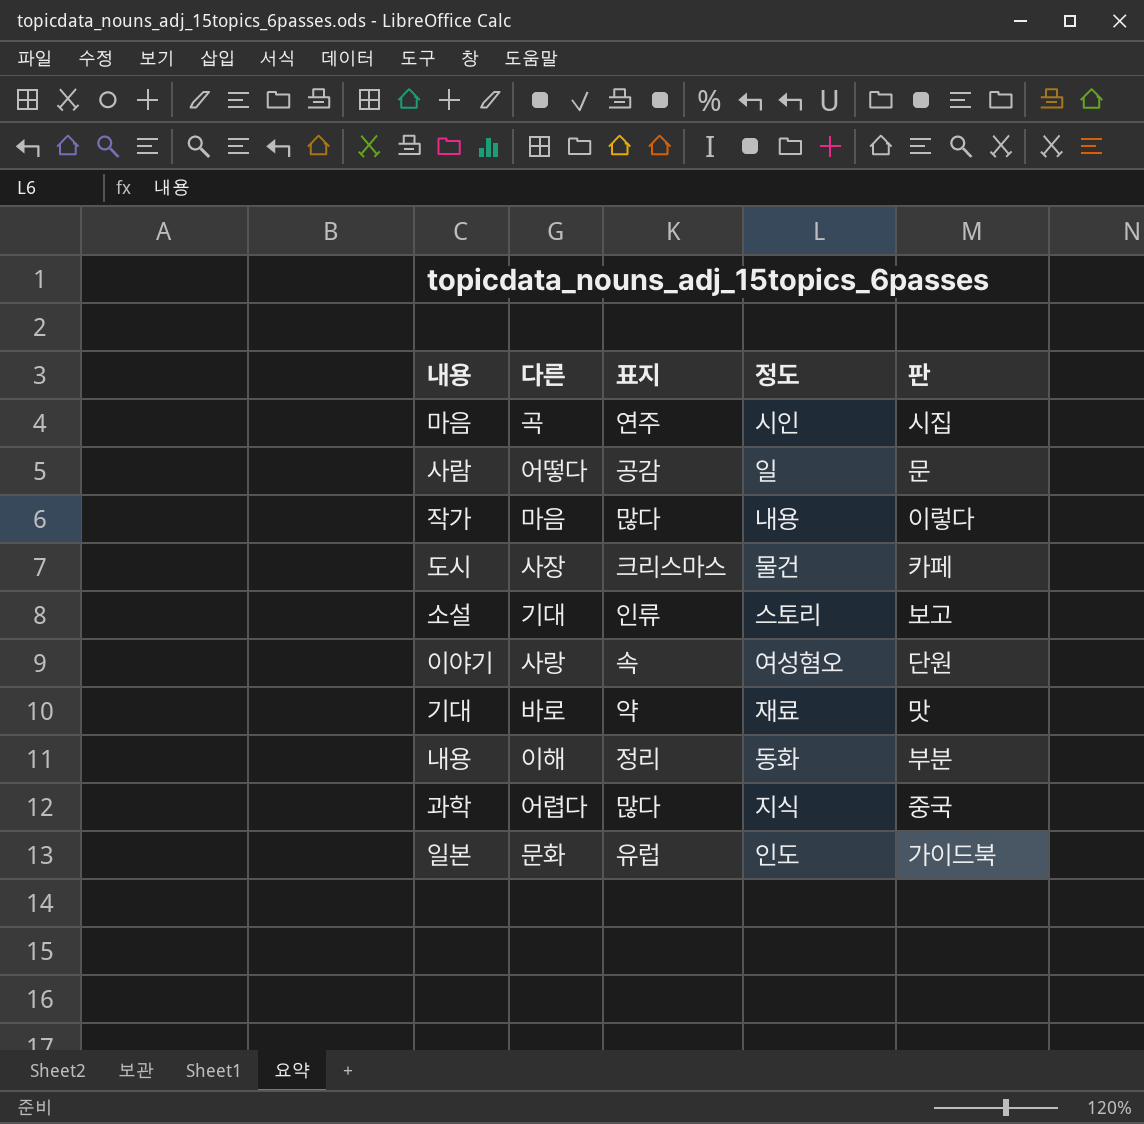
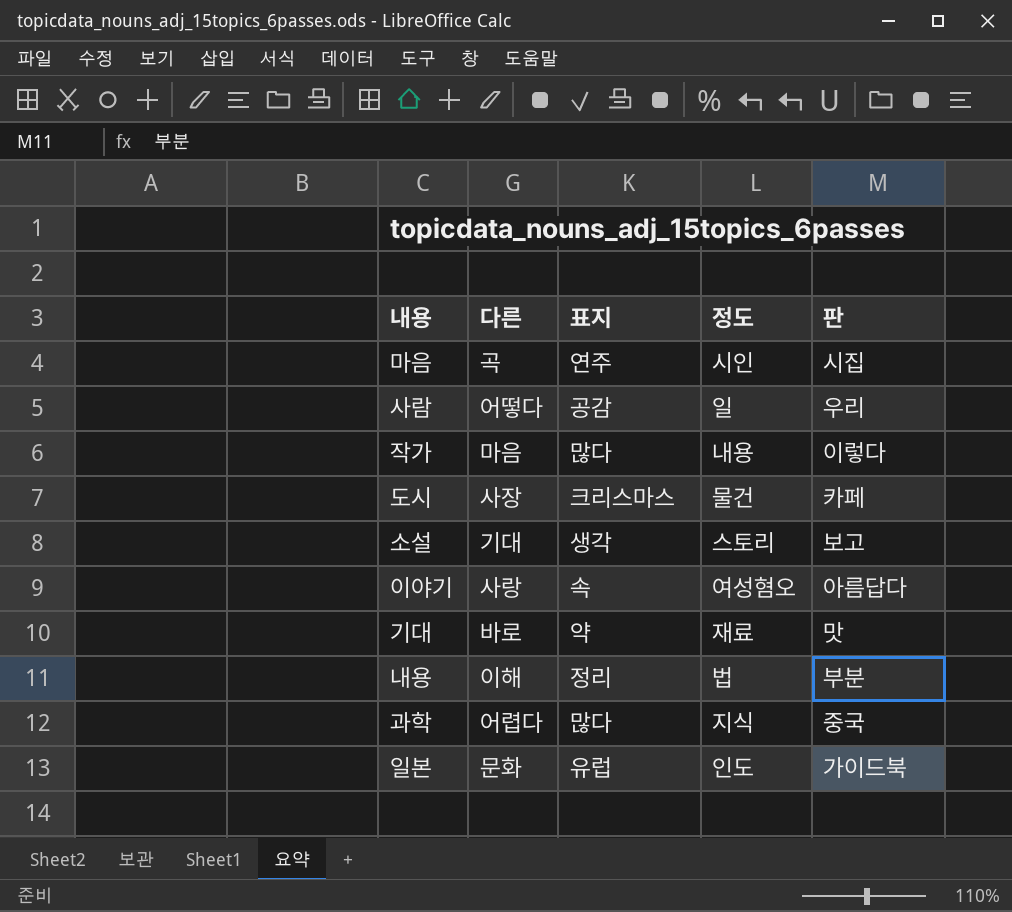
사람 | 판: 문 -> 우리
소설 | 표지: 인류 -> 생각
이야기 | 판: 단원 -> 아름답다
내용 | 정도: 동화 -> 법

